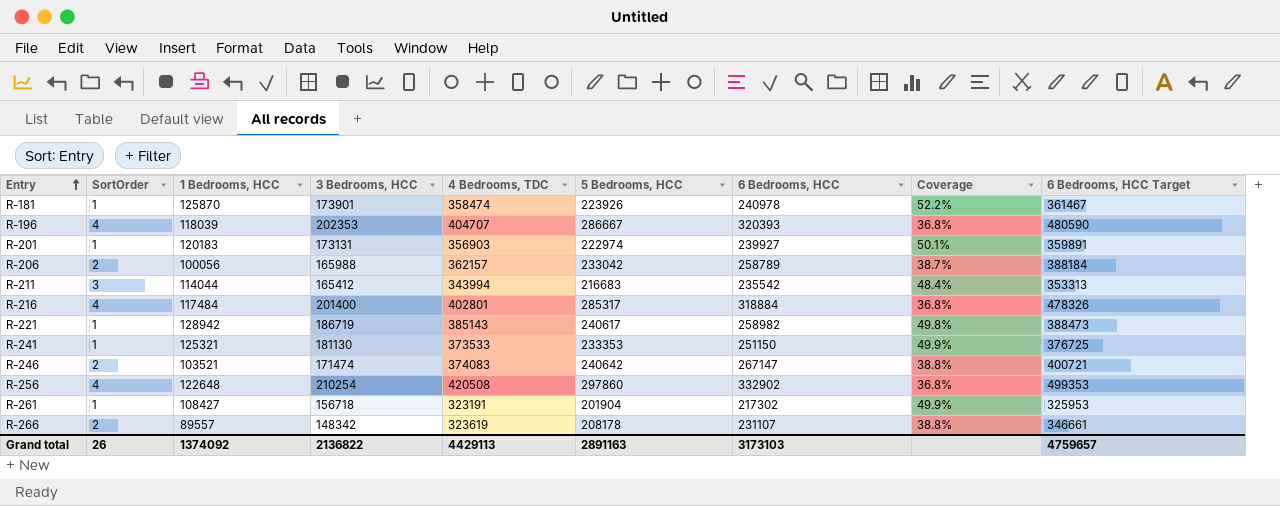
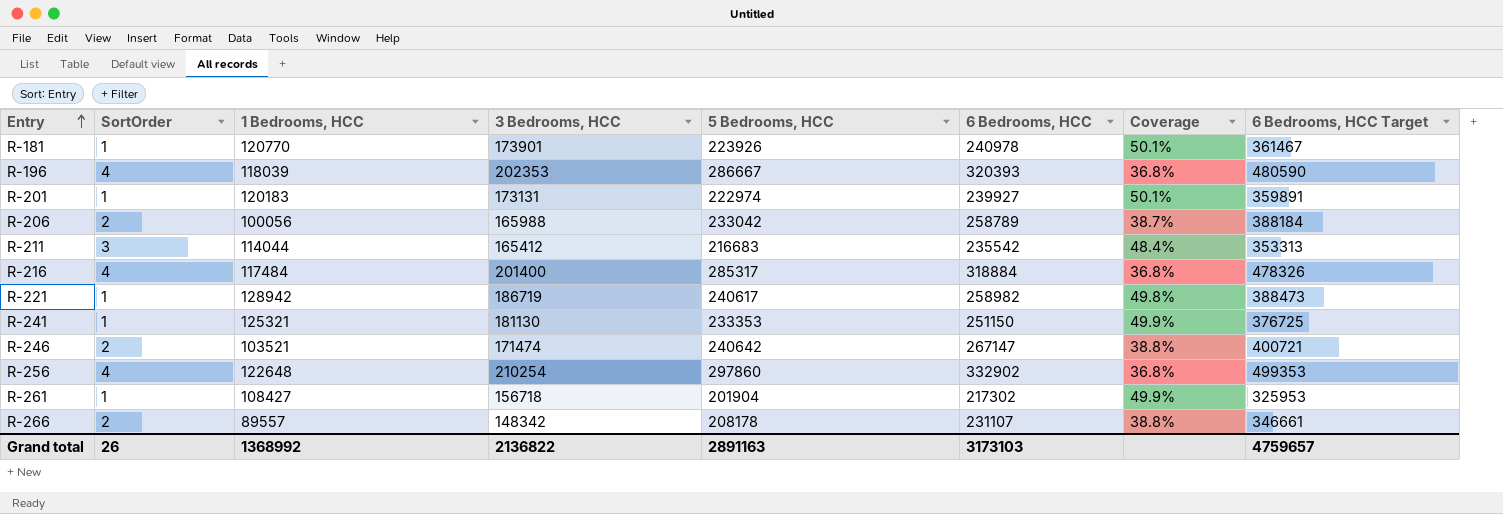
column 4 Bedrooms, TDC | position: 5 -> none
R-181 | 1 Bedrooms, HCC: 125870 -> 120770
R-181 | Coverage: 52.2% -> 50.1%
Grand total | 1 Bedrooms, HCC: 1374092 -> 1368992

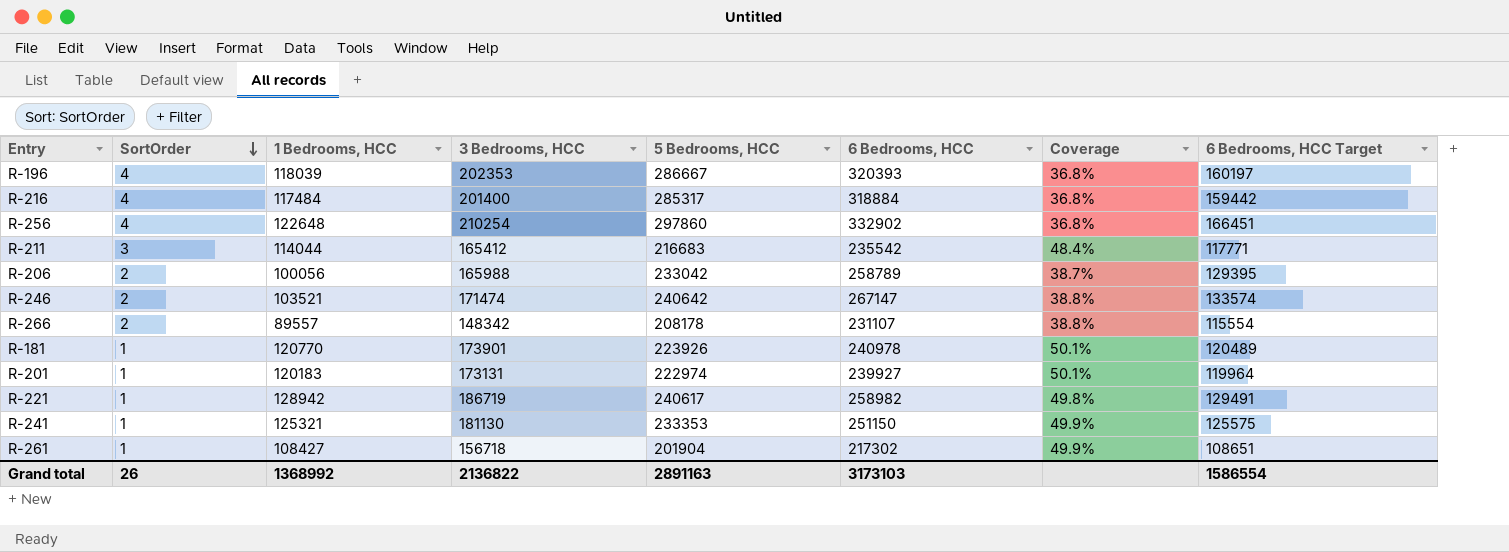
row order: Entry ascending -> SortOrder descending
column 6 Bedrooms, HCC Target | formula: [6 Bedrooms, HCC] * 1.5 -> [6 Bedrooms, HCC] * 0.5
Grand total | 6 Bedrooms, HCC Target: 4759657 -> 1586554

